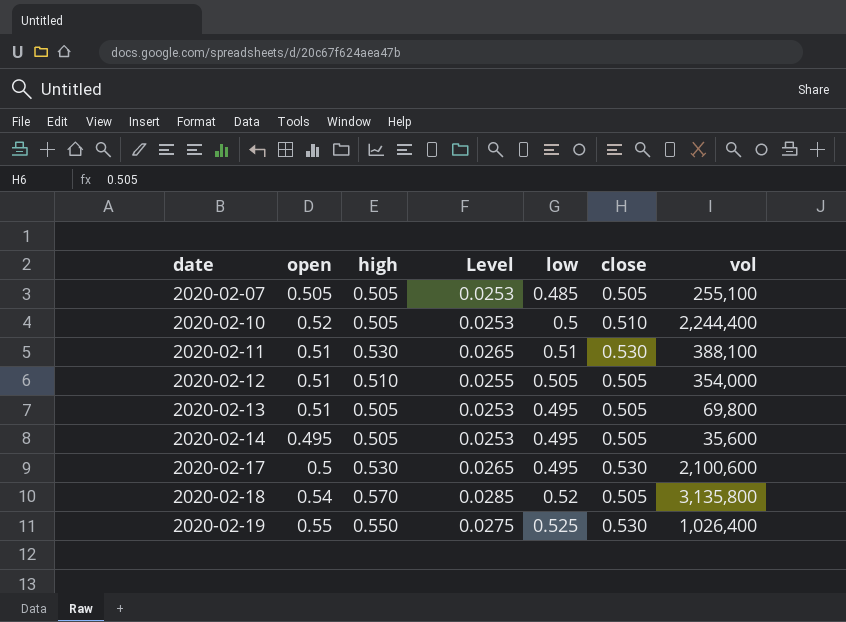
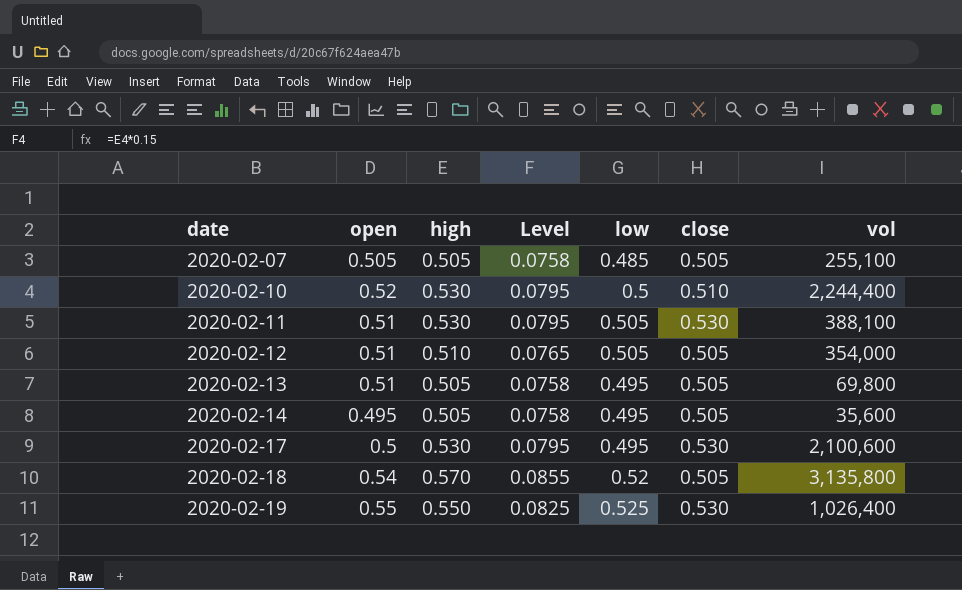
column Level | formula: [high] * 0.05 -> [high] * 0.15
2020-02-10 | high: 0.505 -> 0.530
2020-02-11 | low: 0.51 -> 0.505

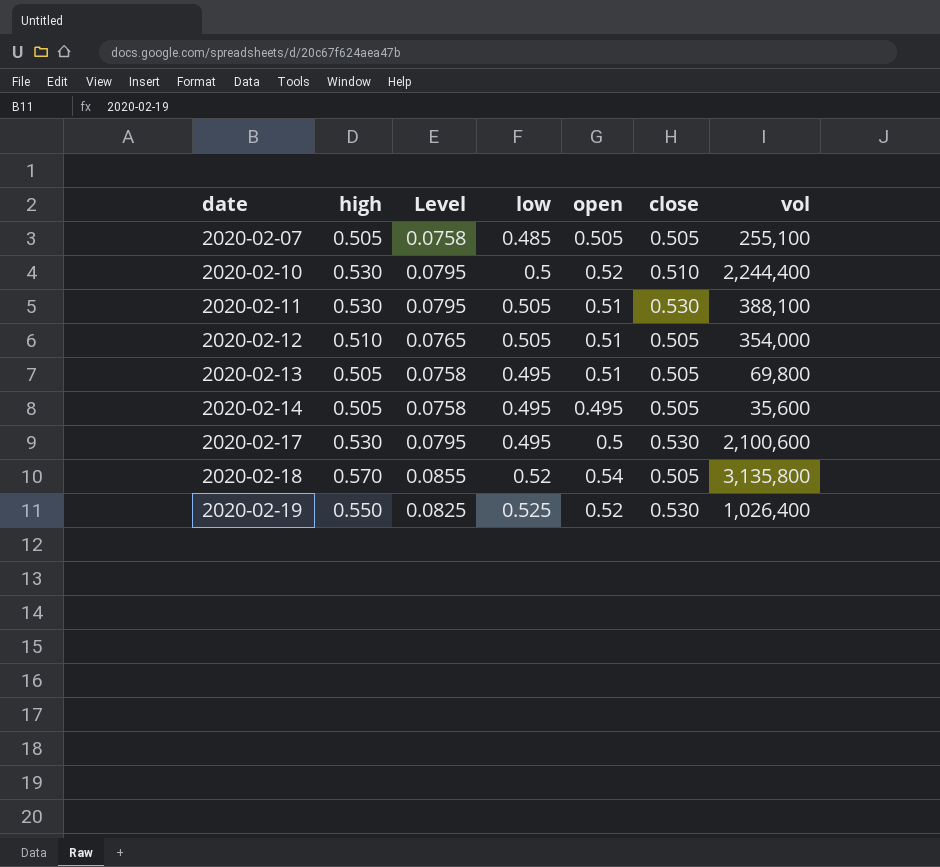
column open | position: 2 -> 5
2020-02-19 | open: 0.55 -> 0.52

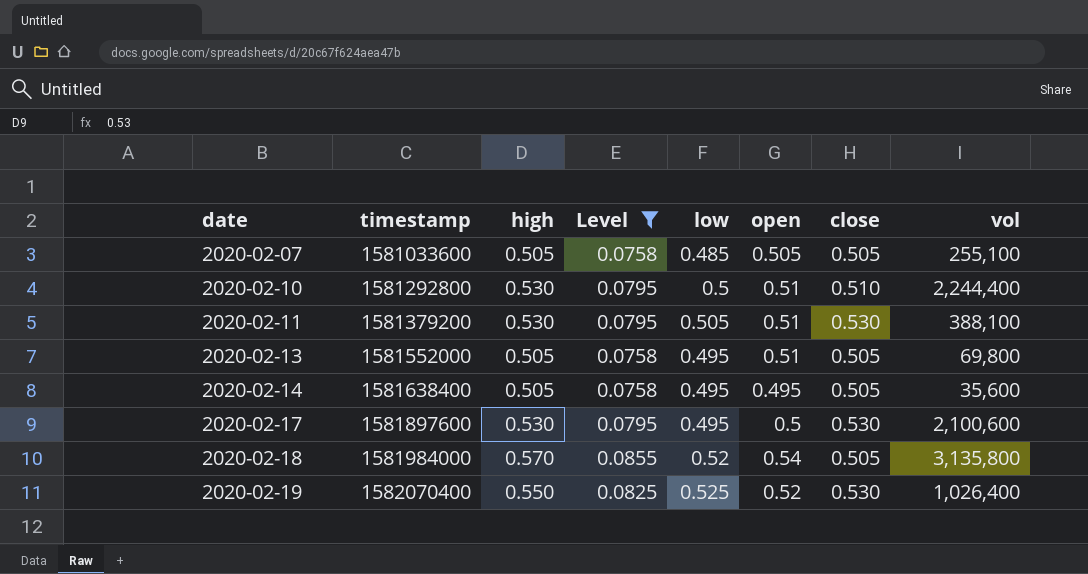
filter: none -> Level != 0.0765
column timestamp | position: none -> 2
2020-02-10 | open: 0.52 -> 0.51

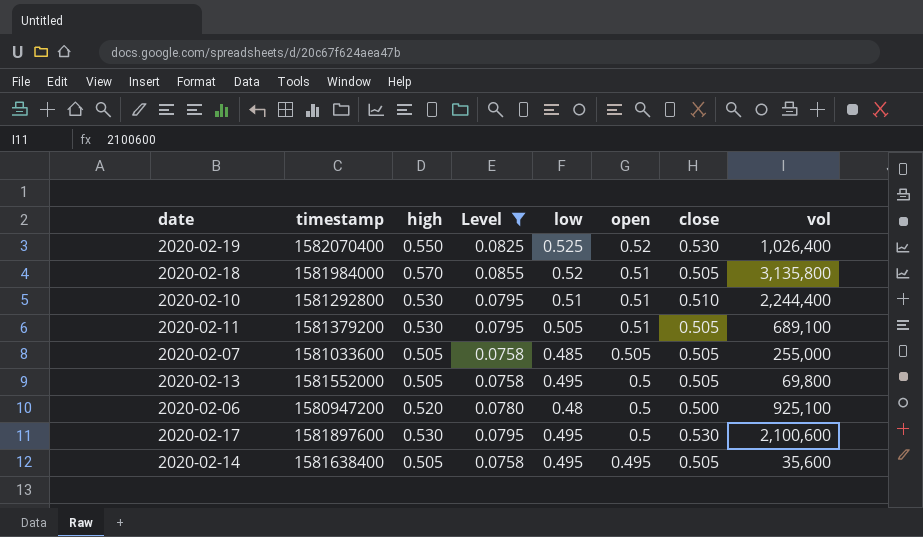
row order: date ascending -> open descending
2020-02-18 | open: 0.54 -> 0.51
2020-02-10 | low: 0.5 -> 0.51
2020-02-11 | close: 0.530 -> 0.505
2020-02-11 | vol: 388,100 -> 689,100
2020-02-07 | vol: 255,100 -> 255,000
2020-02-13 | open: 0.51 -> 0.5
row 2020-02-06: none -> 1580947200 | 0.520 | 0.0780 | 0.48 | 0.5 | 0.500 | 925,100

